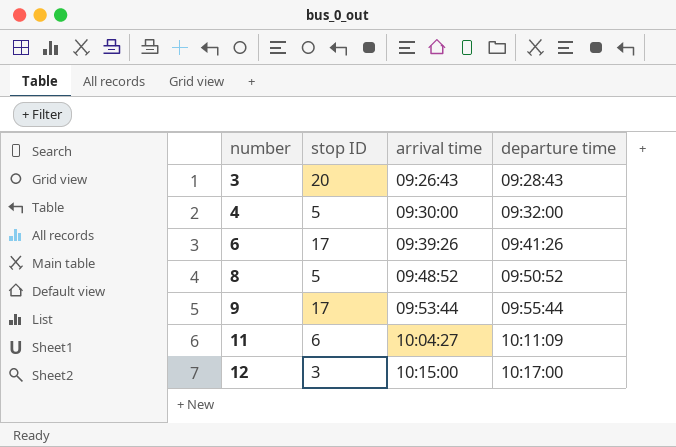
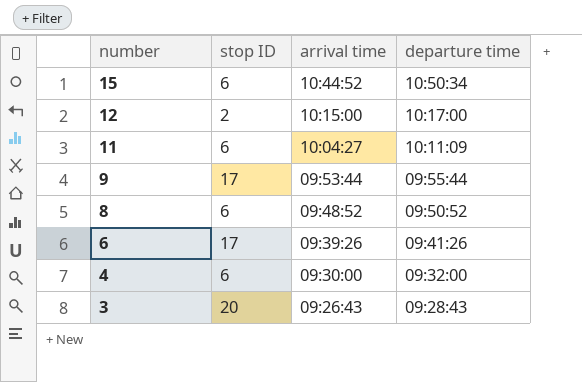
row order: number ascending -> number descending
row 15: none -> 6 | 10:44:52 | 10:50:34
12 | stop ID: 3 -> 2
8 | stop ID: 5 -> 6
4 | stop ID: 5 -> 6

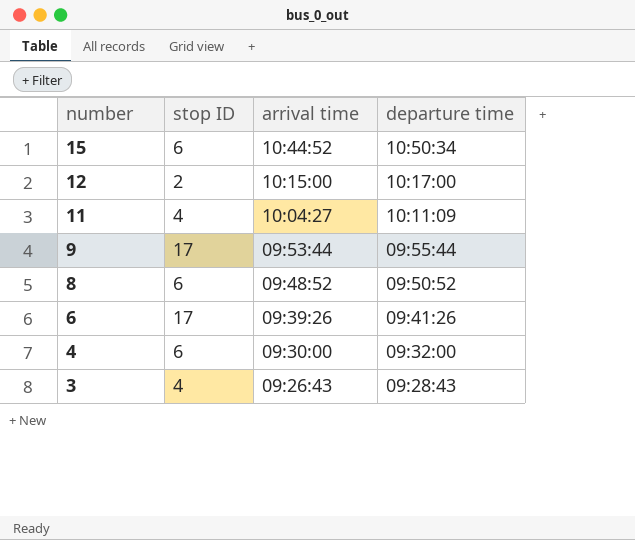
11 | stop ID: 6 -> 4
3 | stop ID: 20 -> 4

